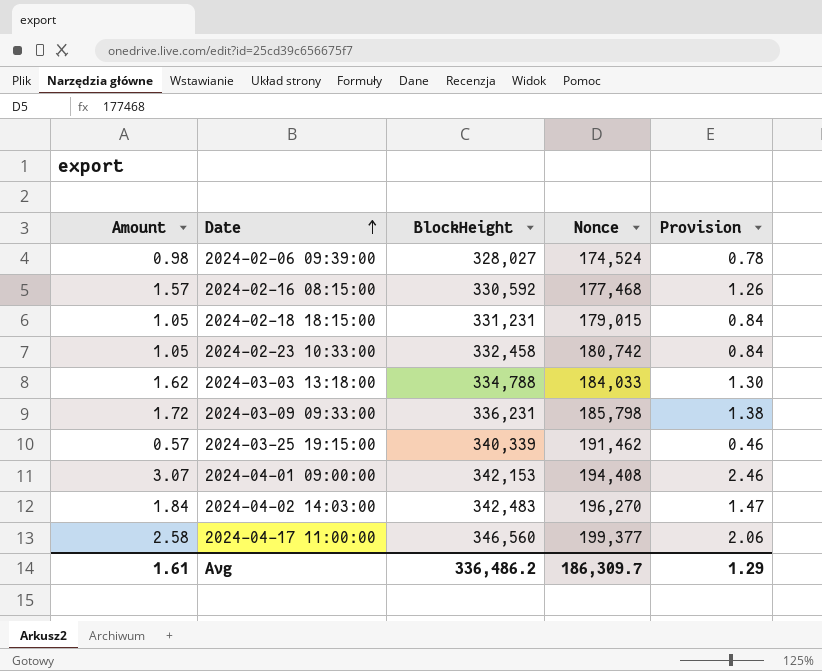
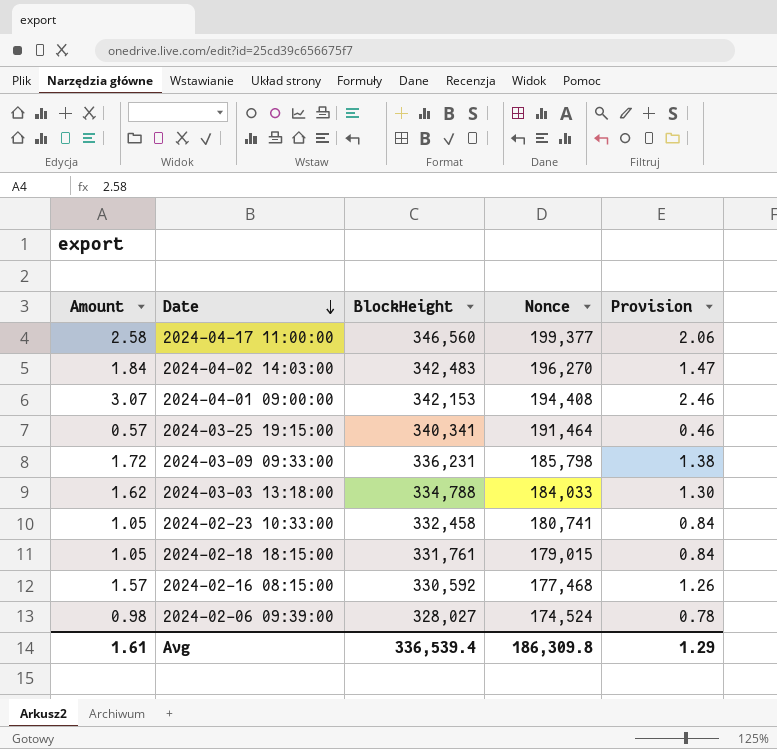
row order: Date ascending -> Date descending
2024-03-25 19:15:00 | BlockHeight: 340,339 -> 340,341
2024-03-25 19:15:00 | Nonce: 191,462 -> 191,464
2024-02-23 10:33:00 | Nonce: 180,742 -> 180,741
2024-02-18 18:15:00 | BlockHeight: 331,231 -> 331,761
Avg | BlockHeight: 336,486.2 -> 336,539.4
Avg | Nonce: 186,309.7 -> 186,309.8

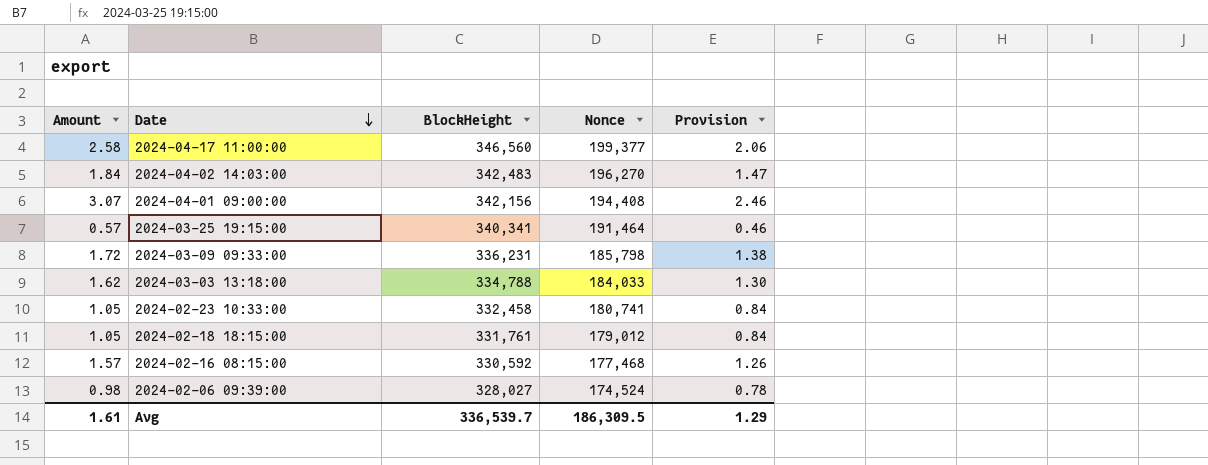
2024-04-01 09:00:00 | BlockHeight: 342,153 -> 342,156
2024-02-18 18:15:00 | Nonce: 179,015 -> 179,012
Avg | BlockHeight: 336,539.4 -> 336,539.7
Avg | Nonce: 186,309.8 -> 186,309.5

